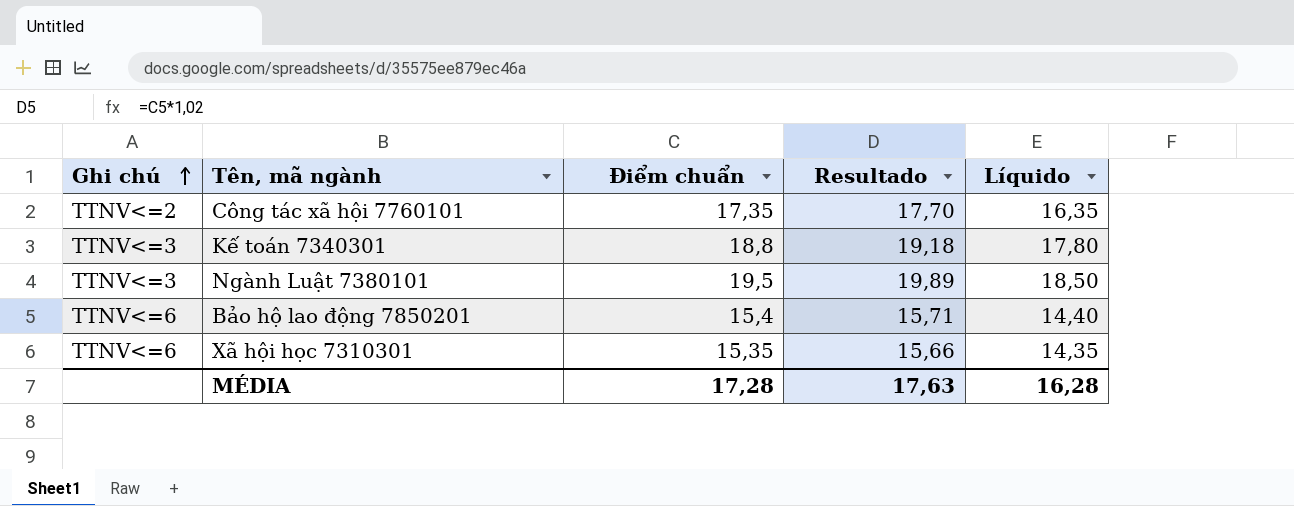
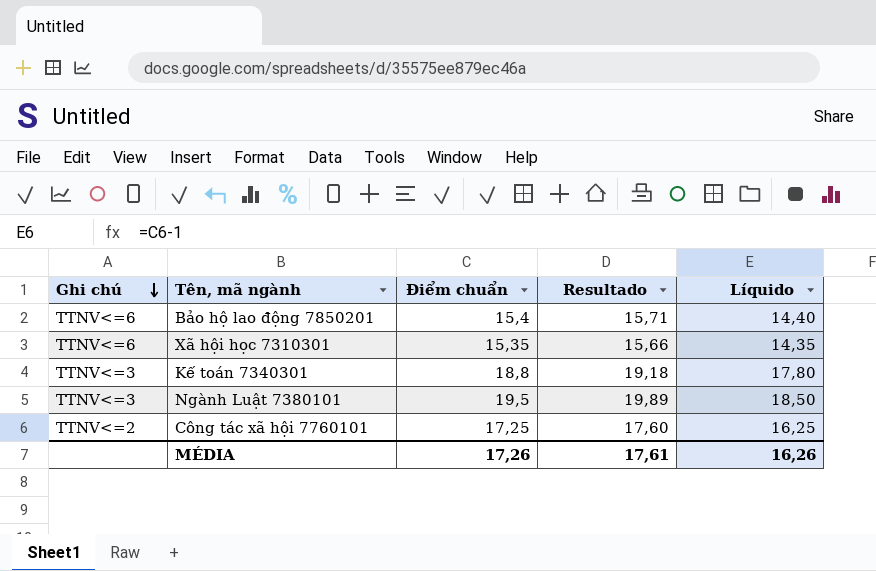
row order: Ghi chú ascending -> Ghi chú descending
Công tác xã hội 7760101 | Điểm chuẩn: 17,35 -> 17,25
Công tác xã hội 7760101 | Resultado: 17,70 -> 17,60
Công tác xã hội 7760101 | Líquido: 16,35 -> 16,25
MÉDIA | Điểm chuẩn: 17,28 -> 17,26
MÉDIA | Resultado: 17,63 -> 17,61
MÉDIA | Líquido: 16,28 -> 16,26

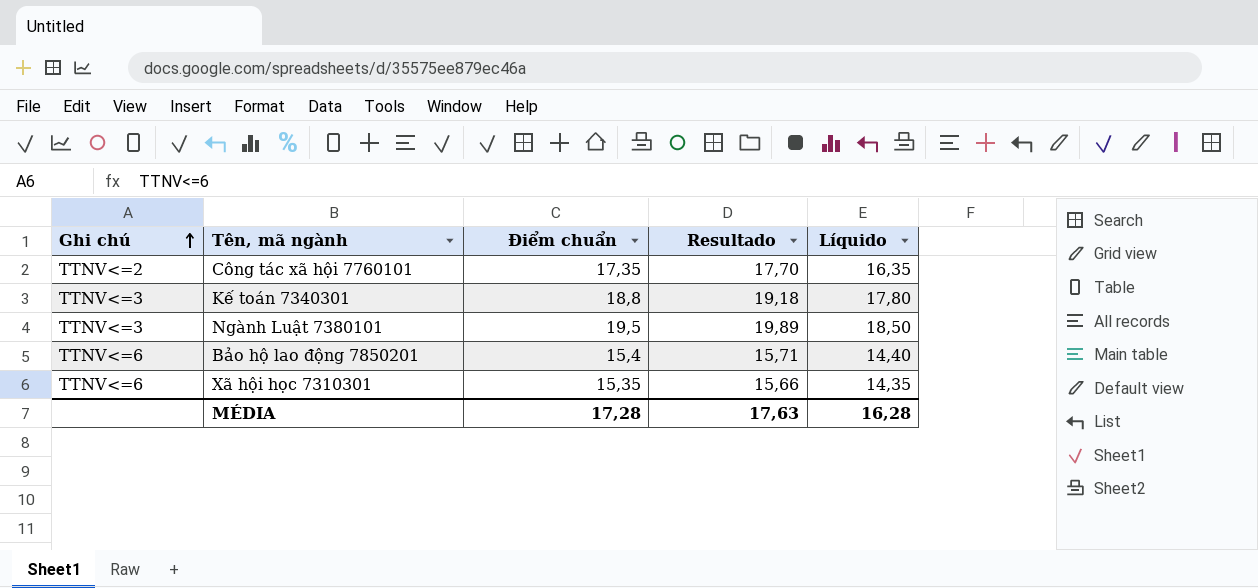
row order: Ghi chú descending -> Ghi chú ascending
Công tác xã hội 7760101 | Điểm chuẩn: 17,25 -> 17,35
Công tác xã hội 7760101 | Resultado: 17,60 -> 17,70
Công tác xã hội 7760101 | Líquido: 16,25 -> 16,35
MÉDIA | Điểm chuẩn: 17,26 -> 17,28
MÉDIA | Resultado: 17,61 -> 17,63
MÉDIA | Líquido: 16,26 -> 16,28

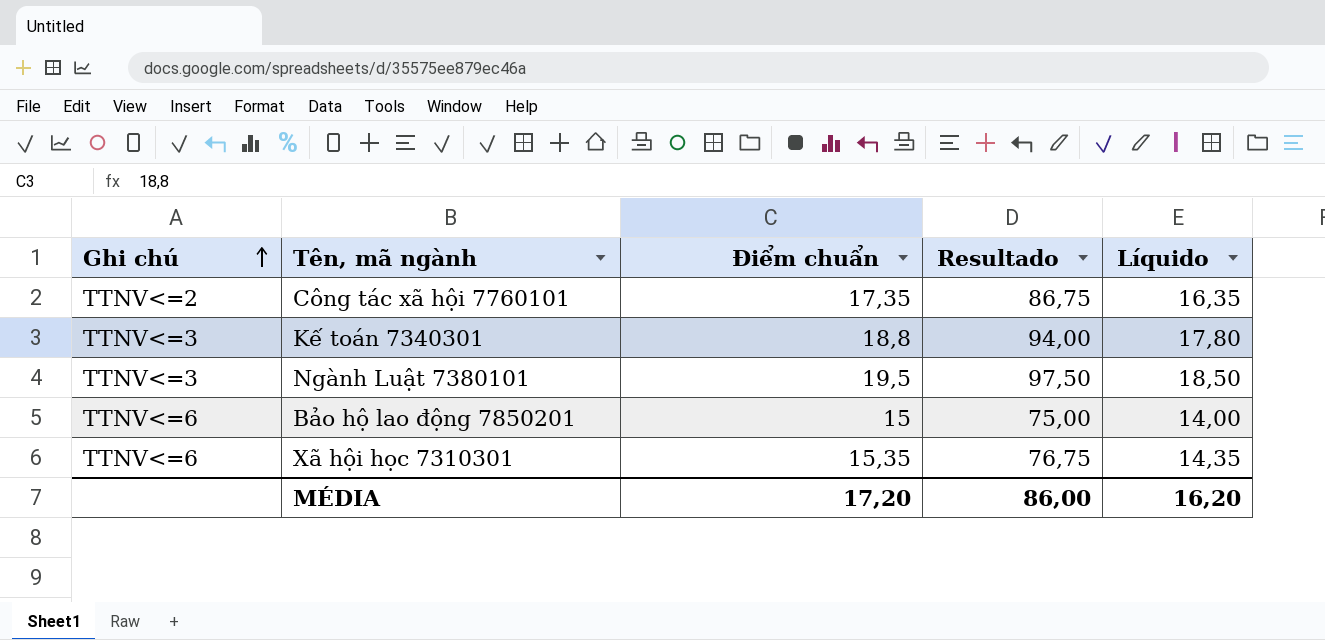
column Resultado | formula: [Điểm chuẩn] * 1,02 -> [Điểm chuẩn] * 5
Bảo hộ lao động 7850201 | Điểm chuẩn: 15,4 -> 15
Bảo hộ lao động 7850201 | Líquido: 14,40 -> 14,00
MÉDIA | Điểm chuẩn: 17,28 -> 17,20
MÉDIA | Resultado: 17,63 -> 86,00
MÉDIA | Líquido: 16,28 -> 16,20

